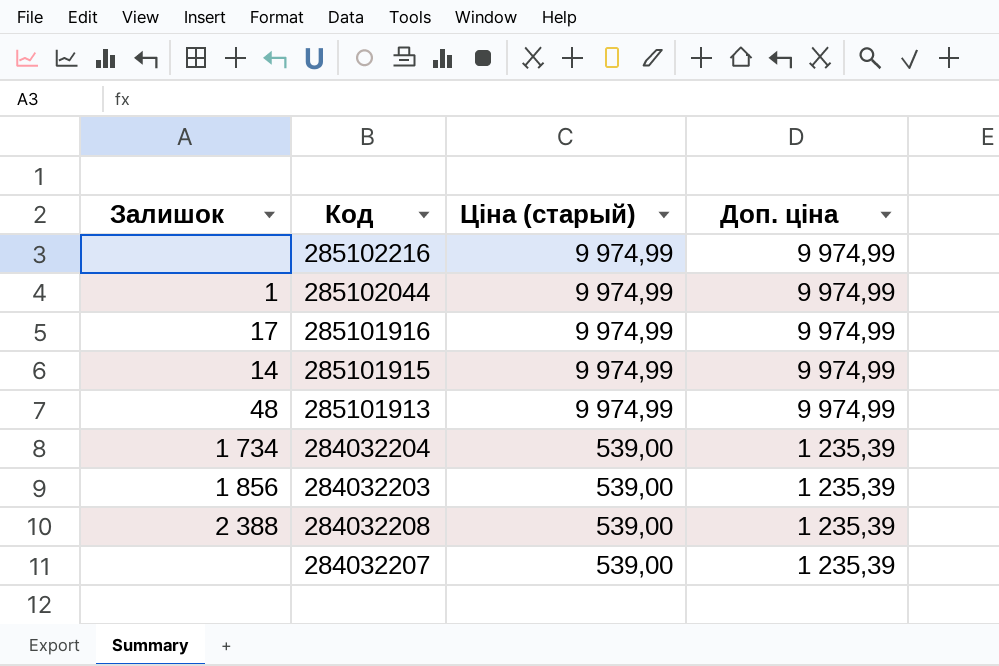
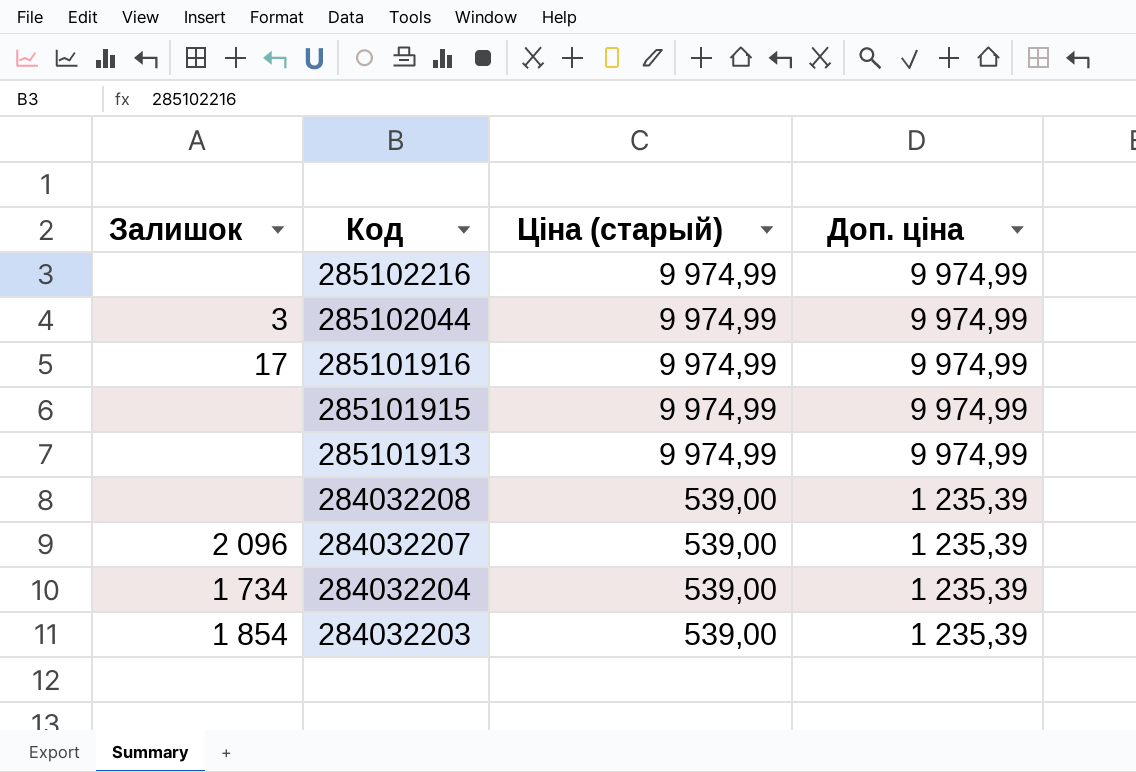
row order: Ціна (старый) descending -> Код descending
285102044 | Залишок: 1 -> 3
285101915 | Залишок: 14 -> none
285101913 | Залишок: 48 -> none
284032208 | Залишок: 2 388 -> none
284032207 | Залишок: none -> 2 096
284032203 | Залишок: 1 856 -> 1 854

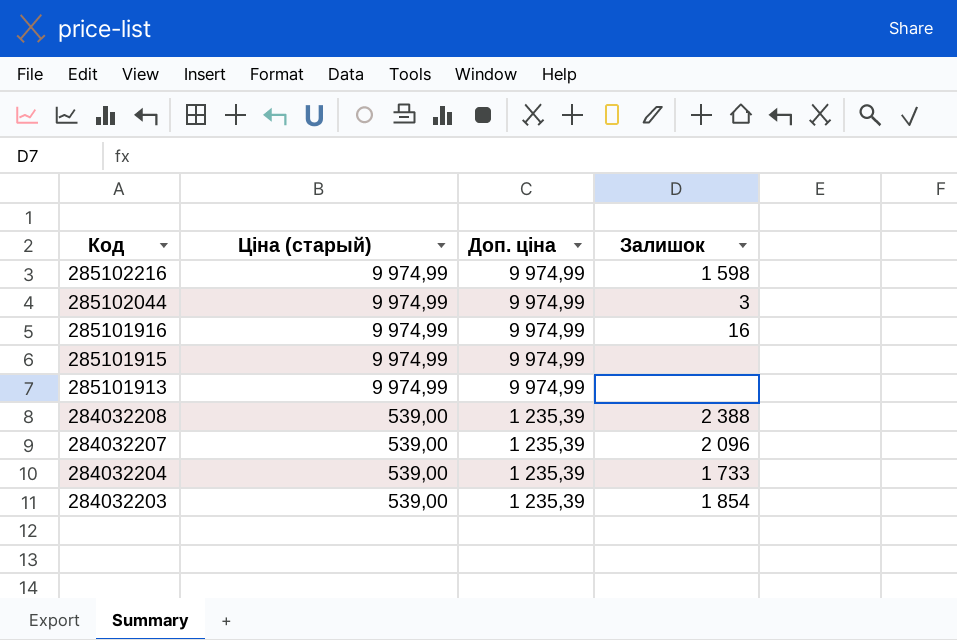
column Залишок | position: 1 -> 4
285102216 | Залишок: none -> 1 598
285101916 | Залишок: 17 -> 16
284032208 | Залишок: none -> 2 388
284032204 | Залишок: 1 734 -> 1 733

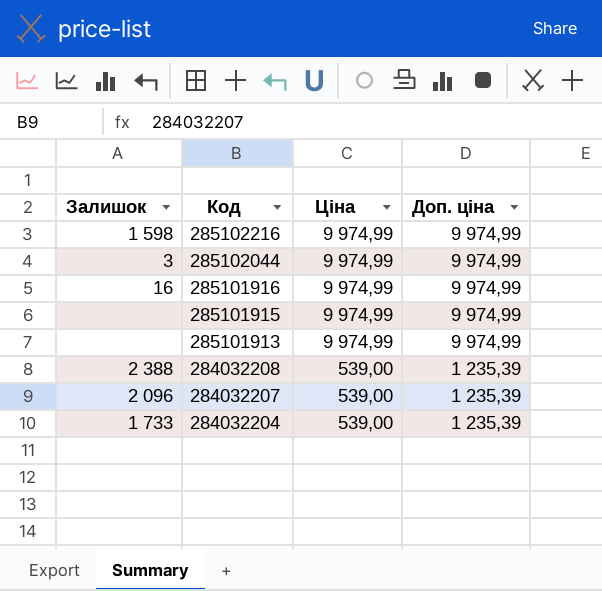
column Залишок | position: 4 -> 1
column name: Ціна (старый) -> Ціна
row 284032203: 539,00 | 1 235,39 | 1 854 -> none

